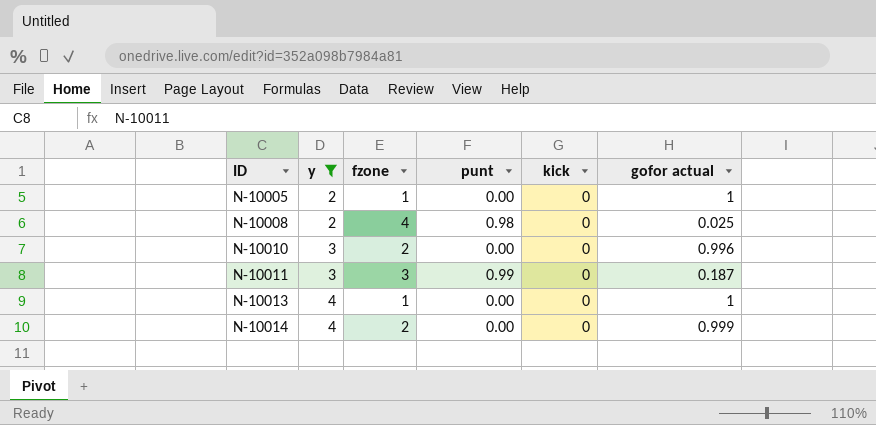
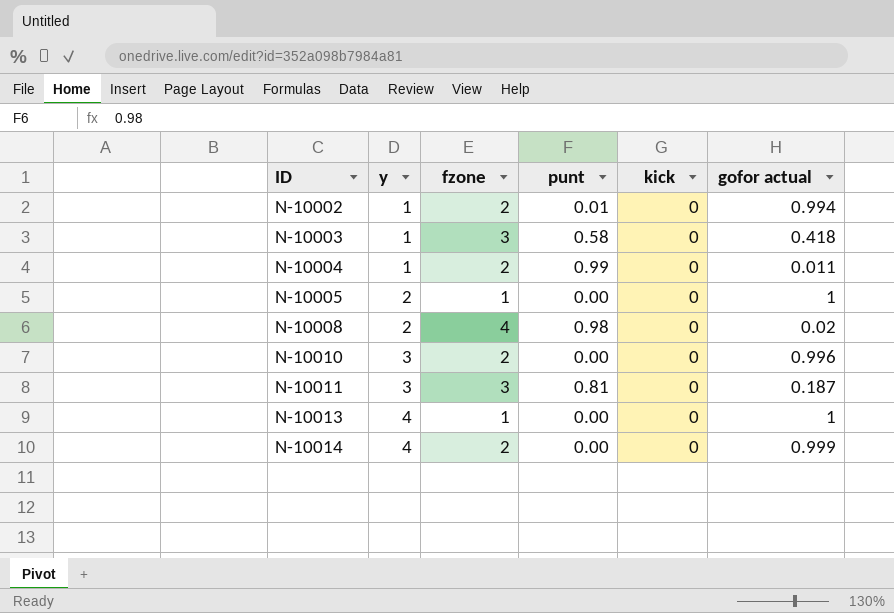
filter: y != 1 -> none
N-10008 | gofor actual: 0.025 -> 0.02
N-10011 | punt: 0.99 -> 0.81

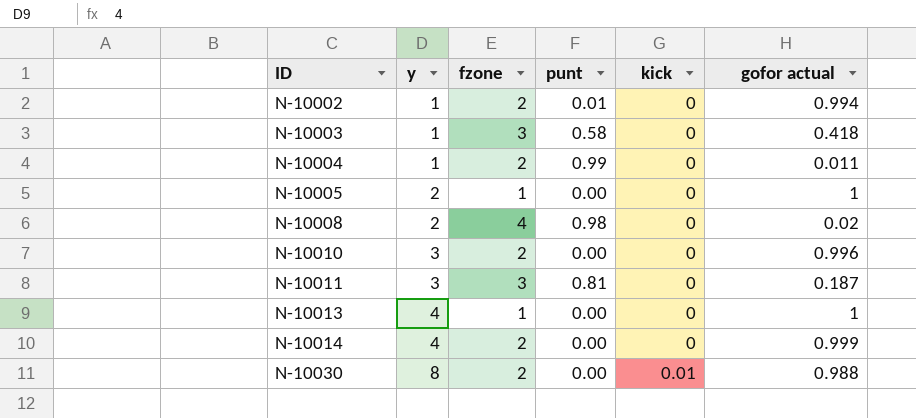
row N-10030: none -> 8 | 2 | 0.00 | 0.01 | 0.988

